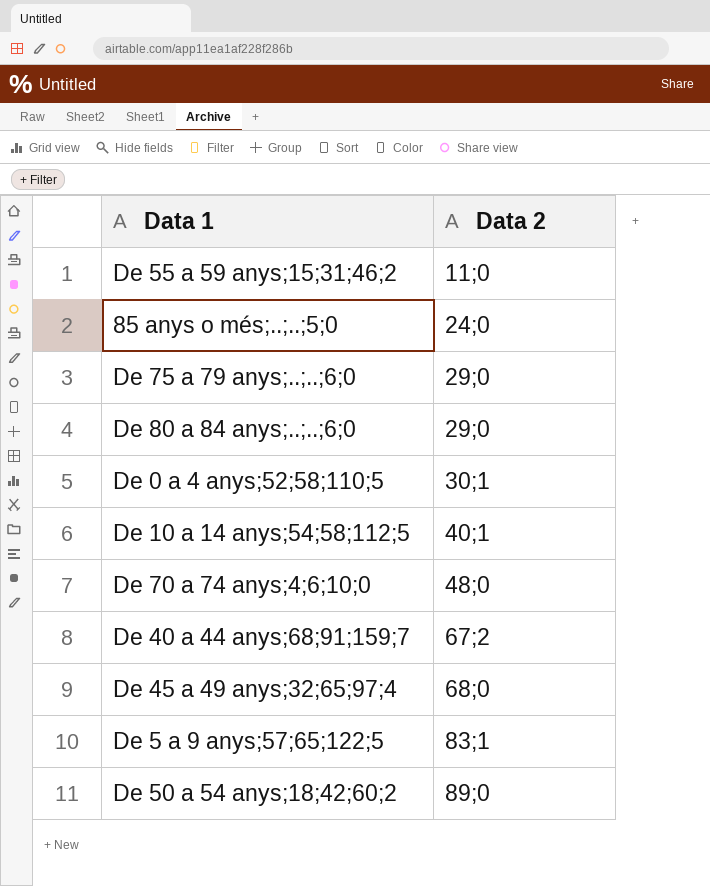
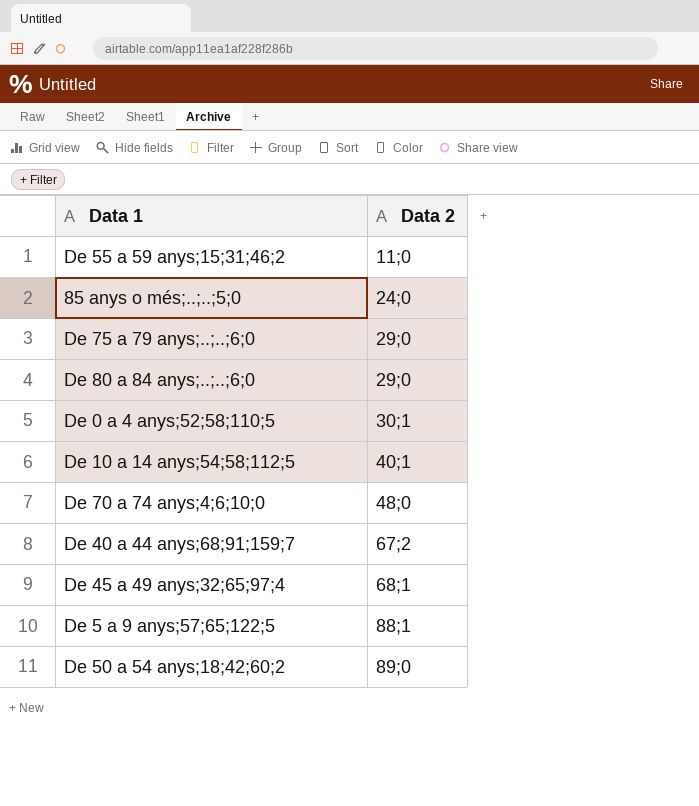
De 45 a 49 anys;32;65;97;4 | Data 2: 68;0 -> 68;1
De 5 a 9 anys;57;65;122;5 | Data 2: 83;1 -> 88;1

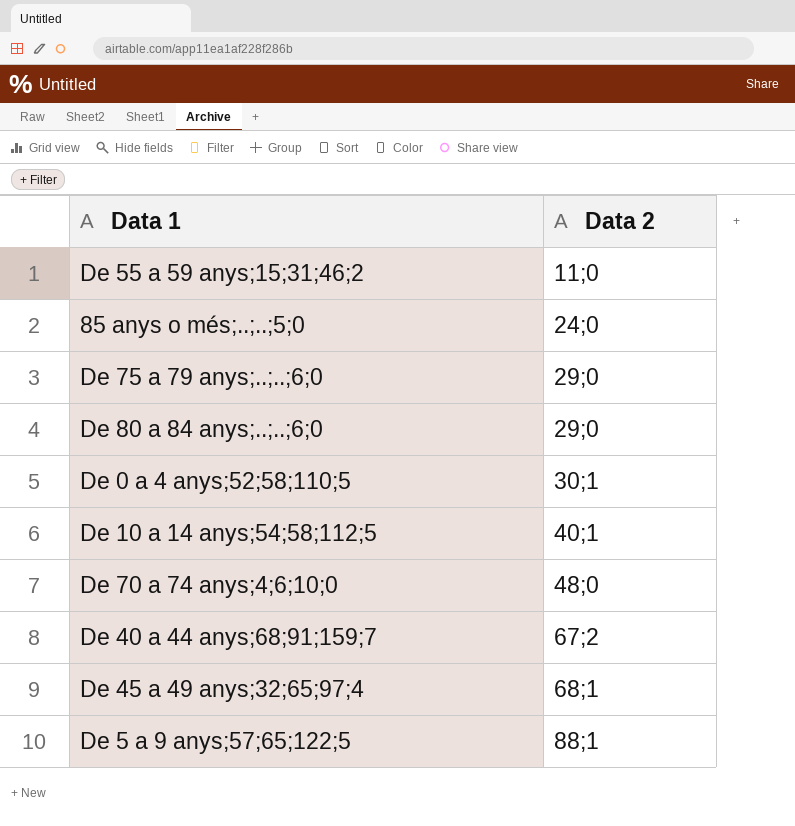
row De 50 a 54 anys;18;42;60;2: 89;0 -> none

